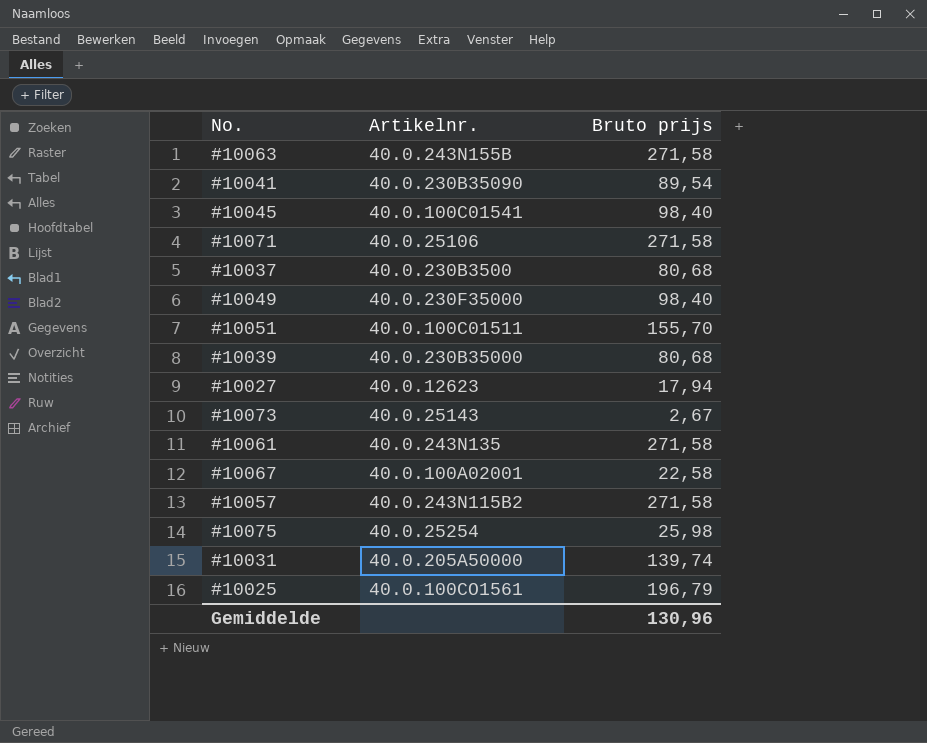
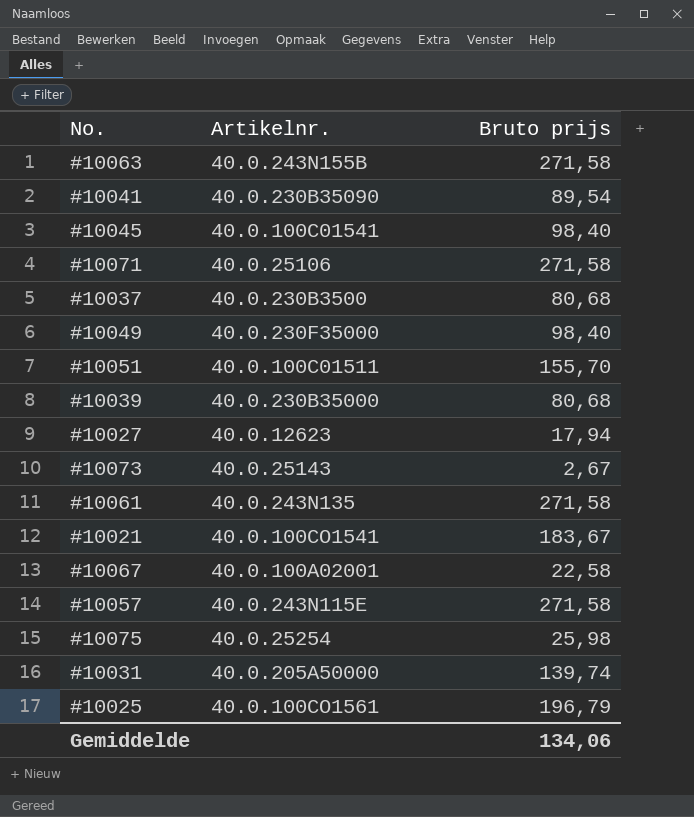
row #10021: none -> 40.0.100CO1541 | 183,67
#10057 | Artikelnr.: 40.0.243N115B2 -> 40.0.243N115E
Gemiddelde | Bruto prijs: 130,96 -> 134,06

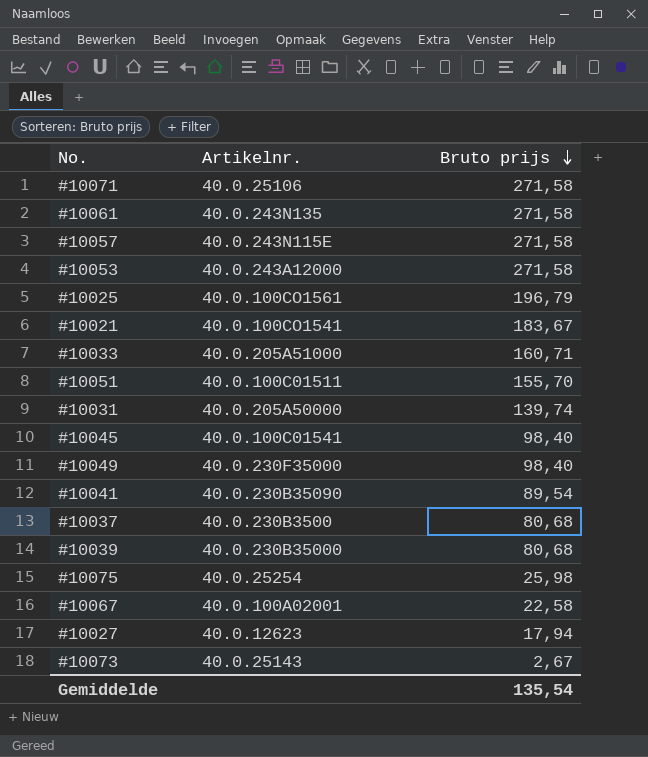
row order: none -> Bruto prijs descending
row #10063: 40.0.243N155B | 271,58 -> none
row #10053: none -> 40.0.243A12000 | 271,58
row #10033: none -> 40.0.205A51000 | 160,71
Gemiddelde | Bruto prijs: 134,06 -> 135,54

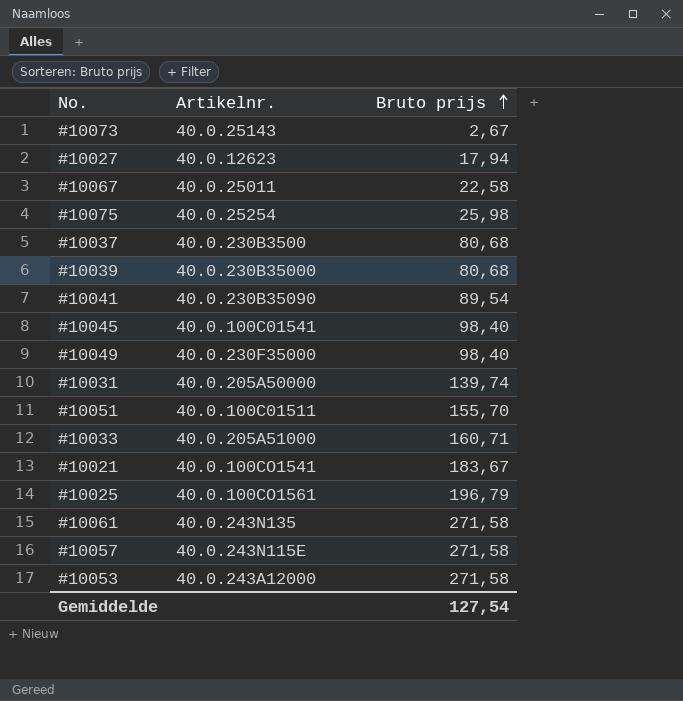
row order: Bruto prijs descending -> Bruto prijs ascending
row #10071: 40.0.25106 | 271,58 -> none
#10067 | Artikelnr.: 40.0.100A02001 -> 40.0.25011
Gemiddelde | Bruto prijs: 135,54 -> 127,54

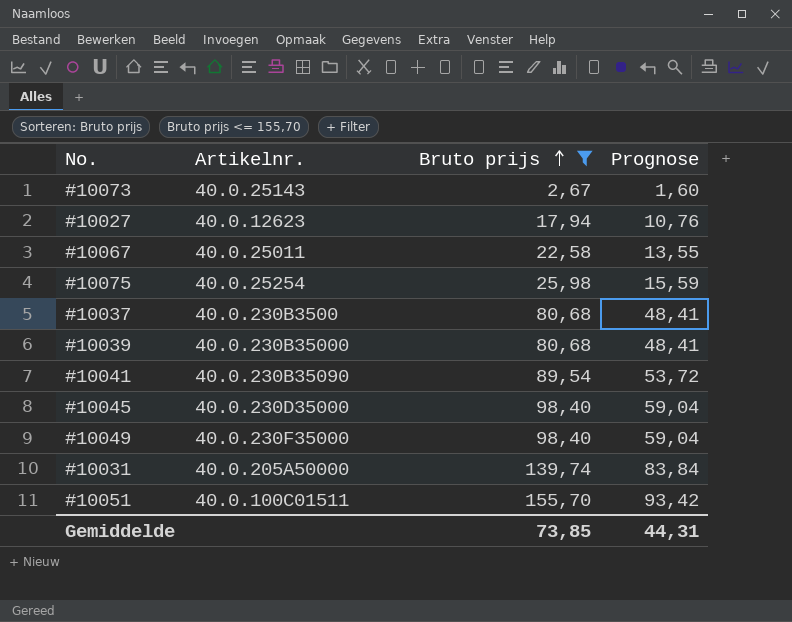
filter: none -> Bruto prijs <= 155,70
column Prognose | formula: none -> [Bruto prijs] * 0,6
#10045 | Artikelnr.: 40.0.100C01541 -> 40.0.230D35000
Gemiddelde | Bruto prijs: 127,54 -> 73,85

